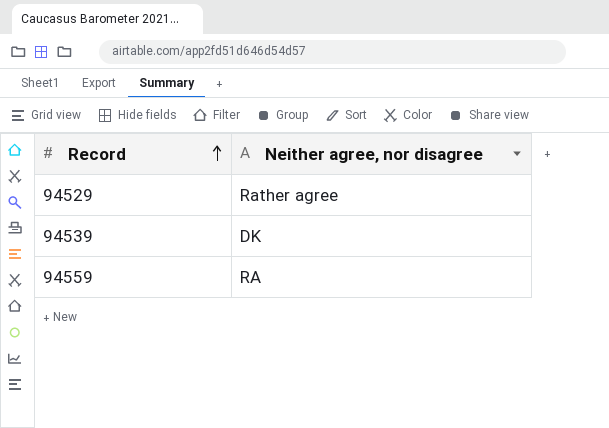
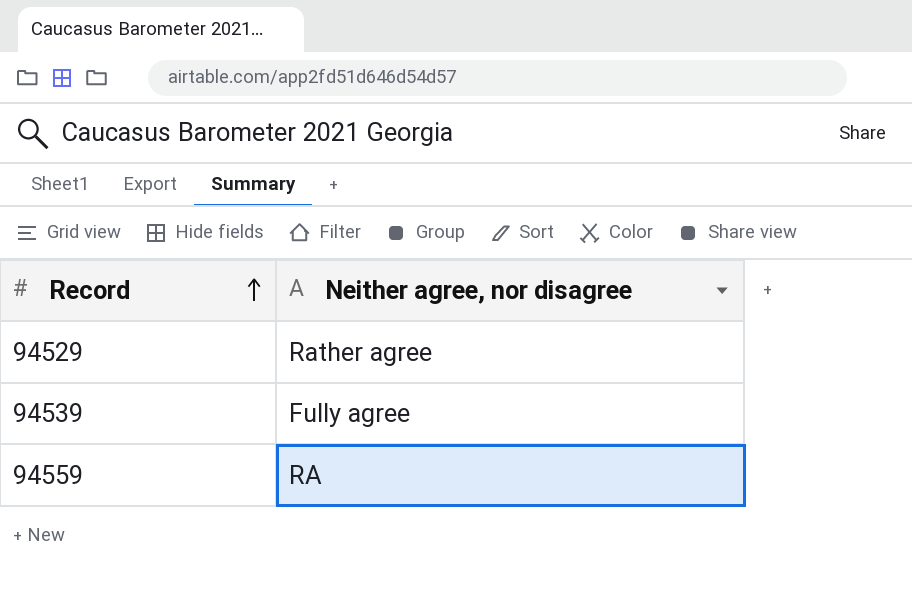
94539 | Neither agree, nor disagree: DK -> Fully agree

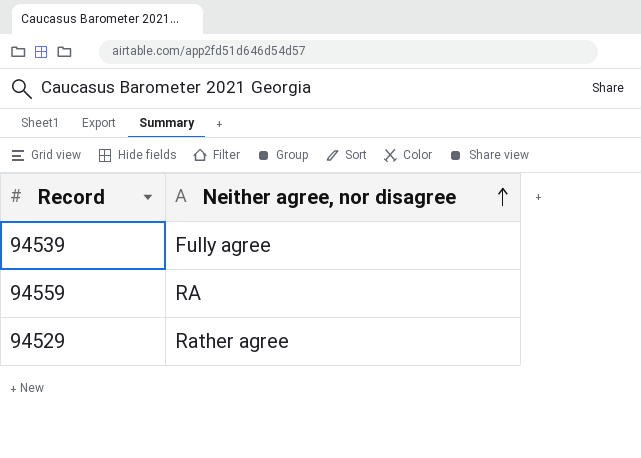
row order: Record ascending -> Neither agree, nor disagree ascending

